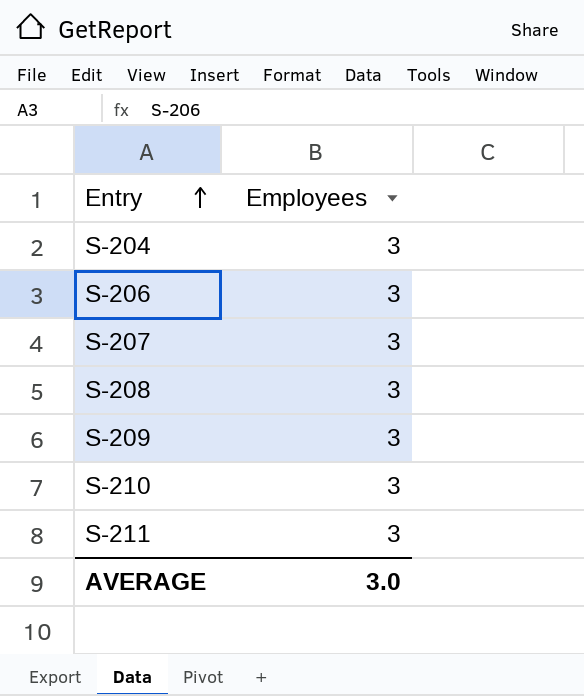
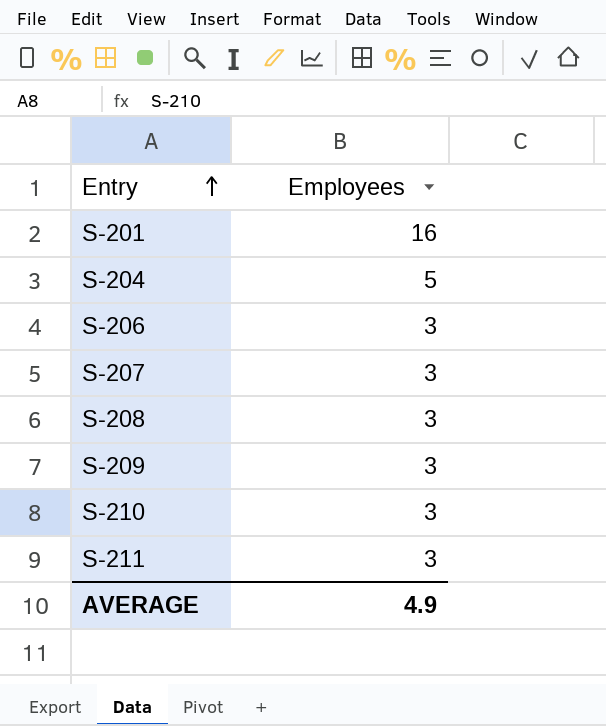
row S-201: none -> 16
S-204 | Employees: 3 -> 5
AVERAGE | Employees: 3.0 -> 4.9

